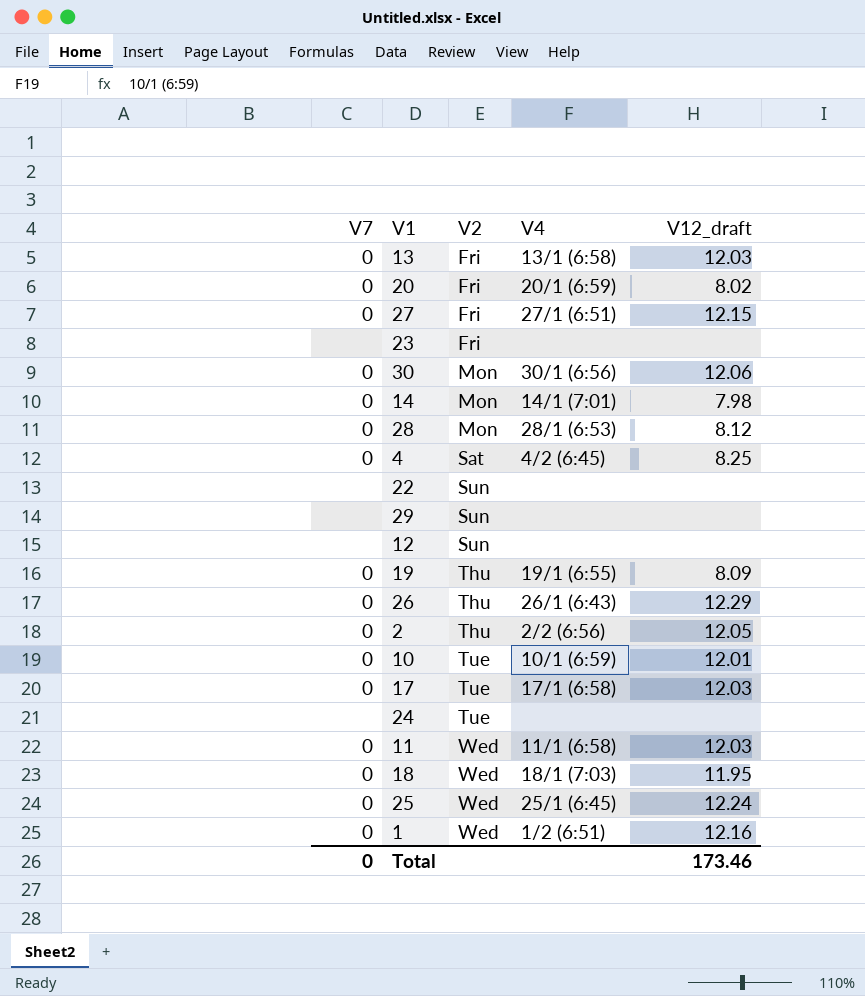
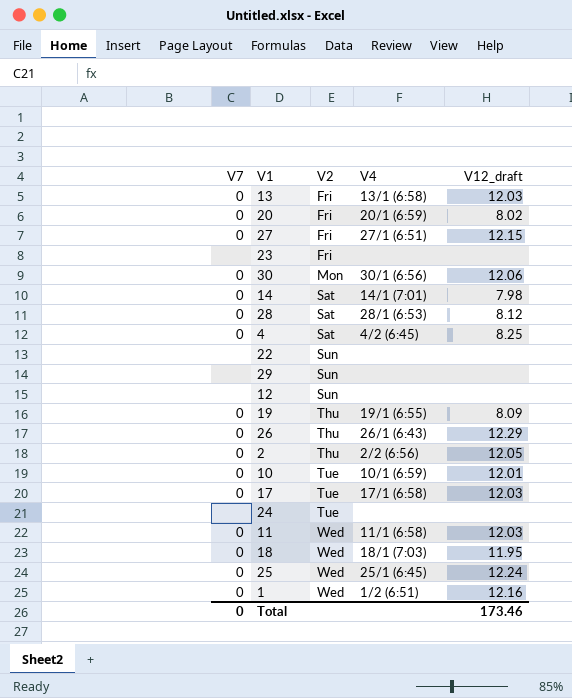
14 | V2: Mon -> Sat
28 | V2: Mon -> Sat

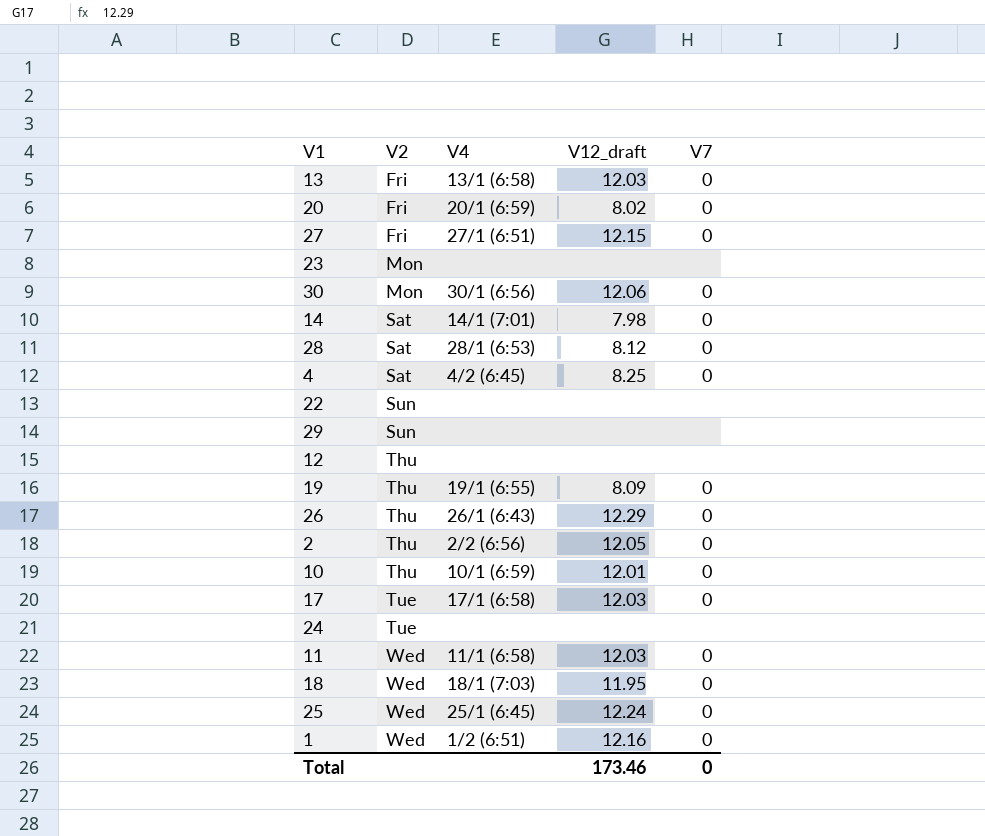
column V7 | position: 1 -> 5
23 | V2: Fri -> Mon
12 | V2: Sun -> Thu
10 | V2: Tue -> Thu

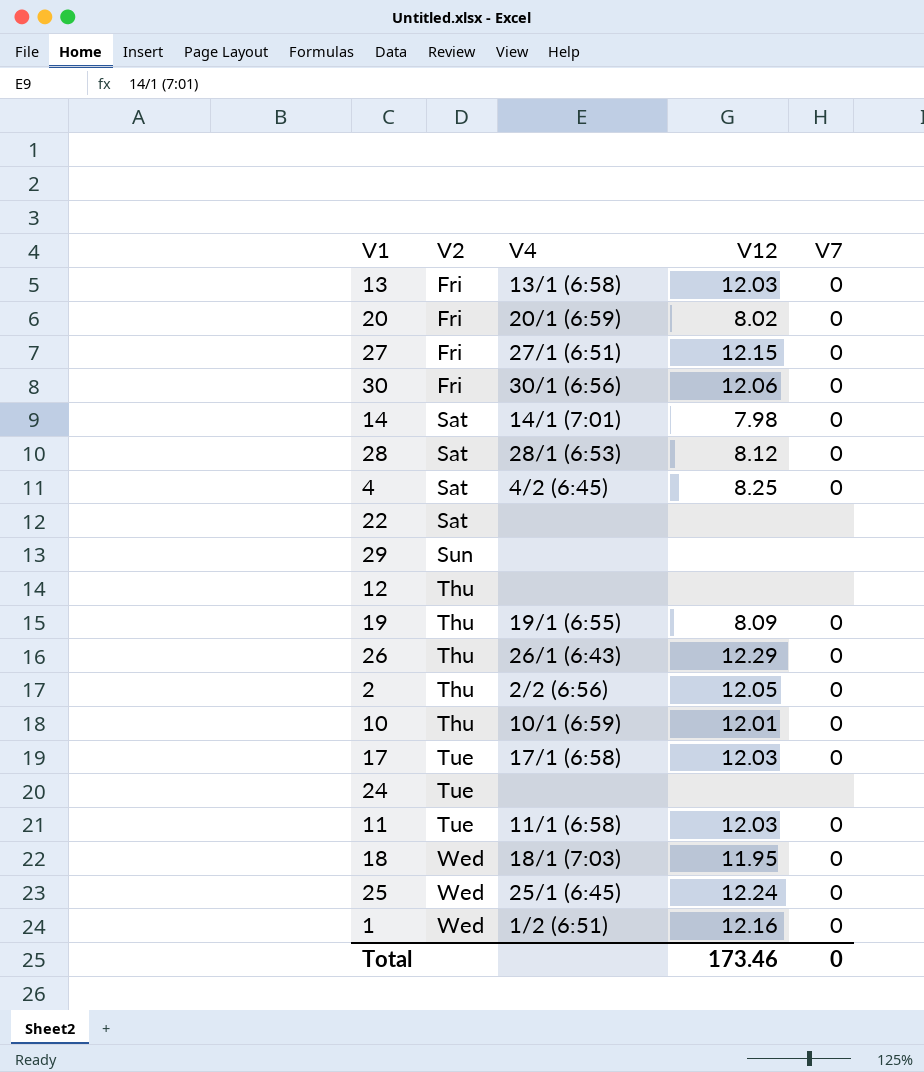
column name: V12_draft -> V12
row 23: Mon | none | none | none -> none
30 | V2: Mon -> Fri
22 | V2: Sun -> Sat
11 | V2: Wed -> Tue

